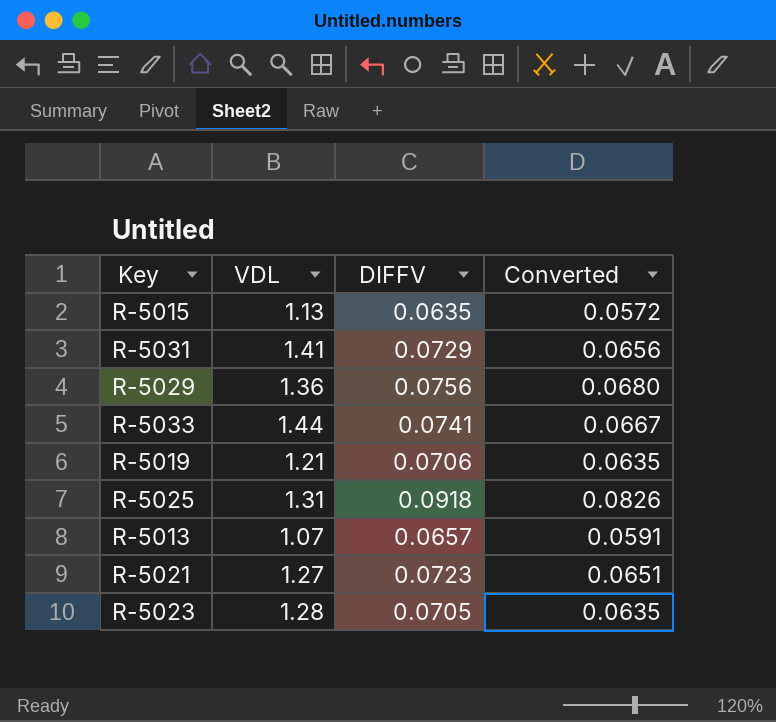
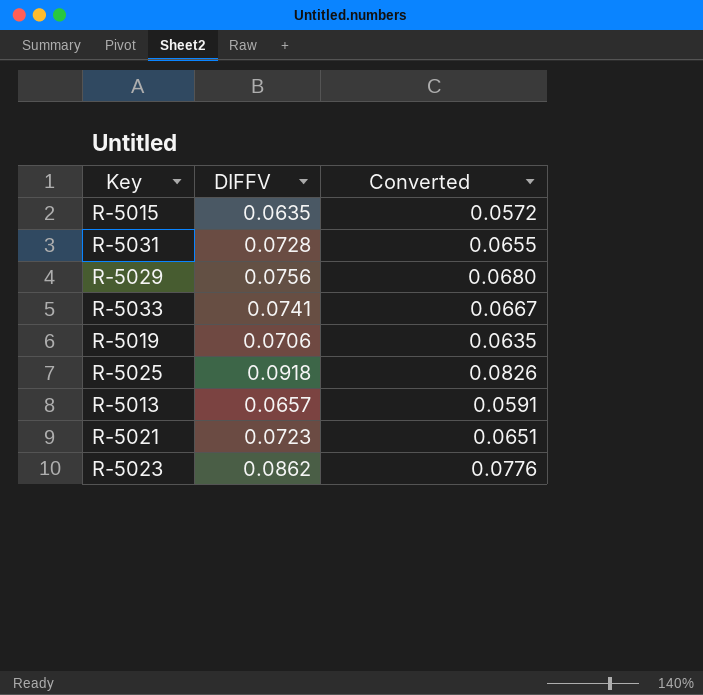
column VDL | position: 2 -> none
R-5031 | DIFFV: 0.0729 -> 0.0728
R-5031 | Converted: 0.0656 -> 0.0655
R-5023 | DIFFV: 0.0705 -> 0.0862
R-5023 | Converted: 0.0635 -> 0.0776

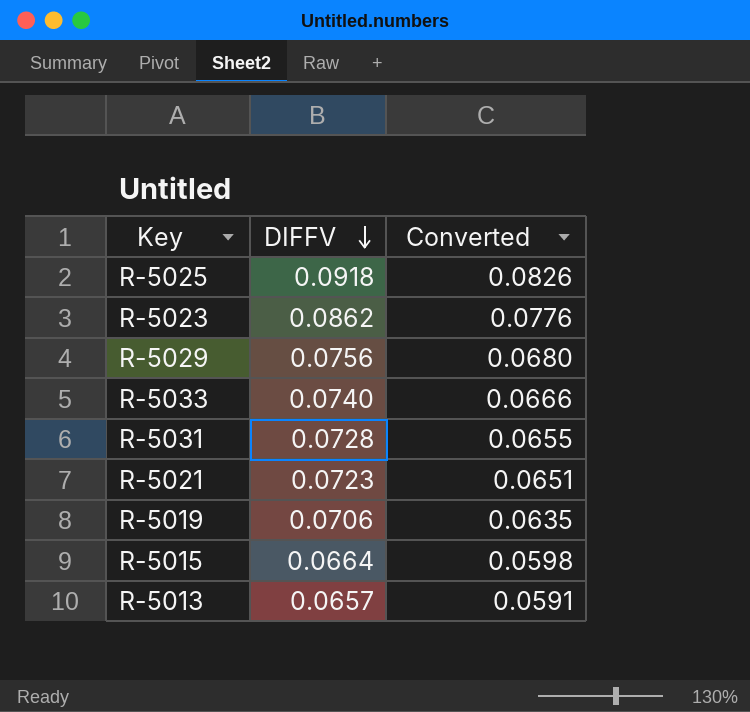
row order: none -> DIFFV descending
R-5033 | DIFFV: 0.0741 -> 0.0740
R-5033 | Converted: 0.0667 -> 0.0666
R-5015 | DIFFV: 0.0635 -> 0.0664
R-5015 | Converted: 0.0572 -> 0.0598

